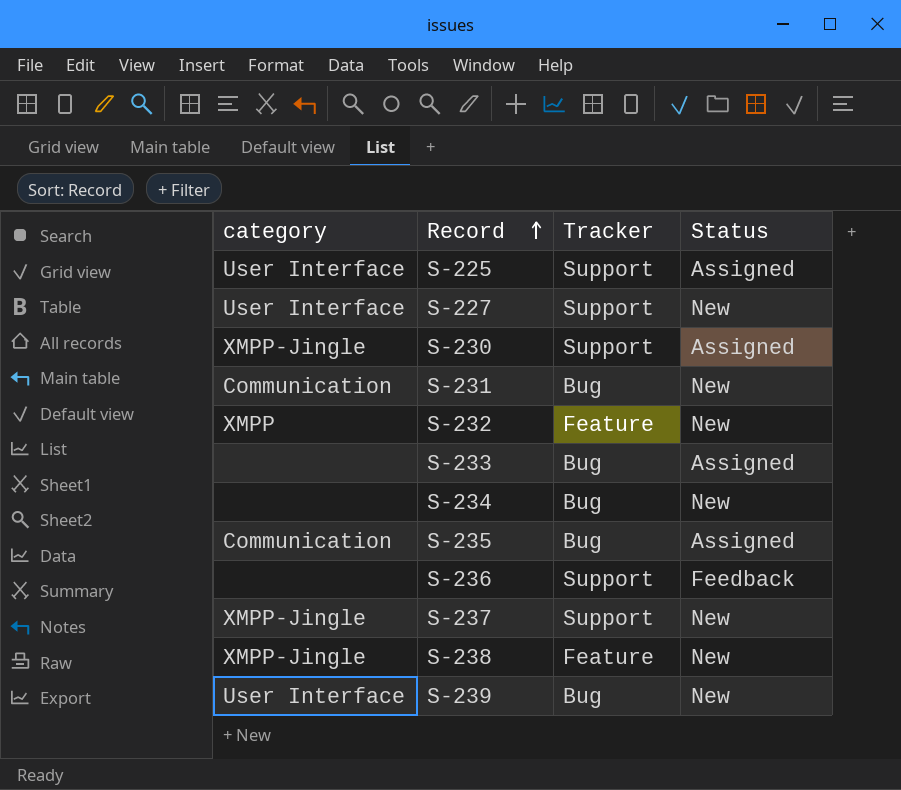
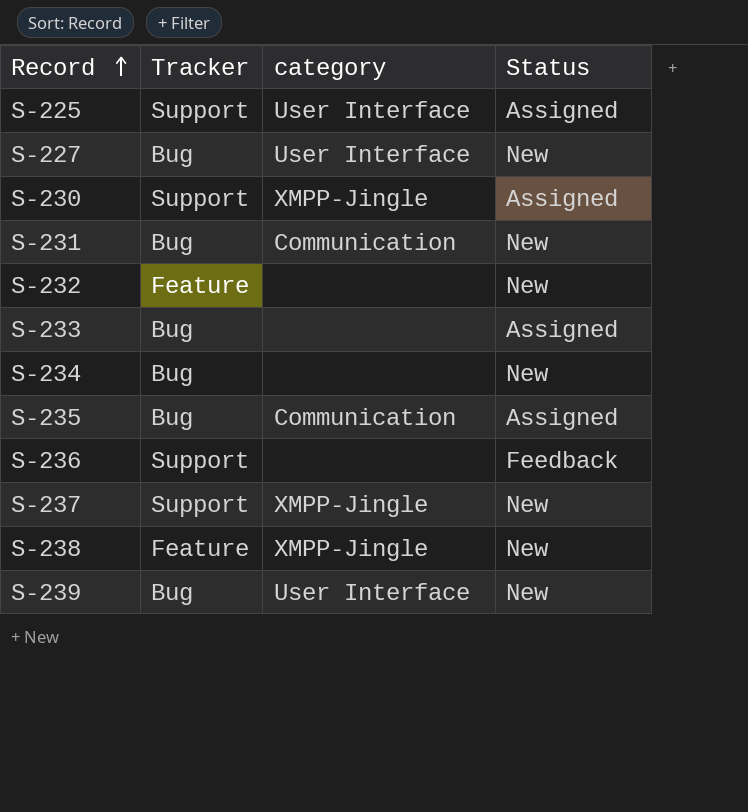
column category | position: 1 -> 3
S-227 | Tracker: Support -> Bug
S-232 | category: XMPP -> none

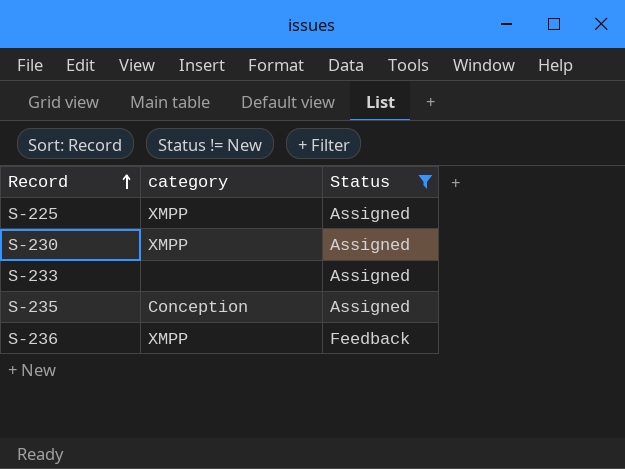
filter: none -> Status != New
column Tracker | position: 2 -> none
S-225 | category: User Interface -> XMPP
S-230 | category: XMPP-Jingle -> XMPP
S-235 | category: Communication -> Conception
S-236 | category: none -> XMPP

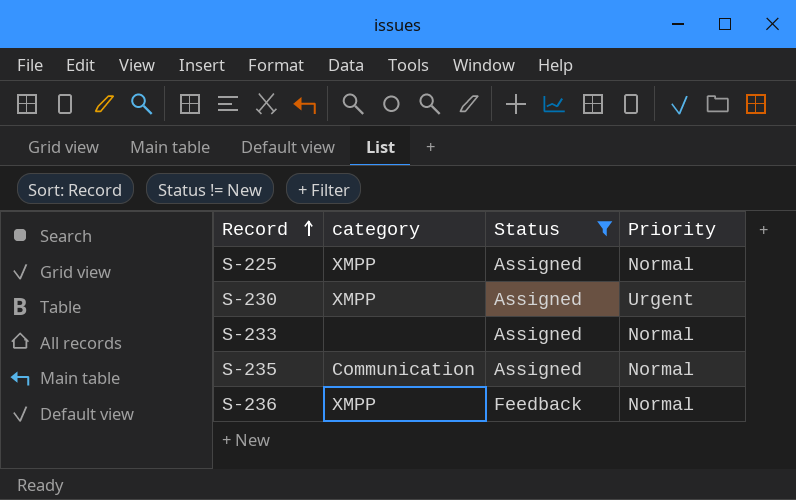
column Priority | position: none -> 4
S-235 | category: Conception -> Communication

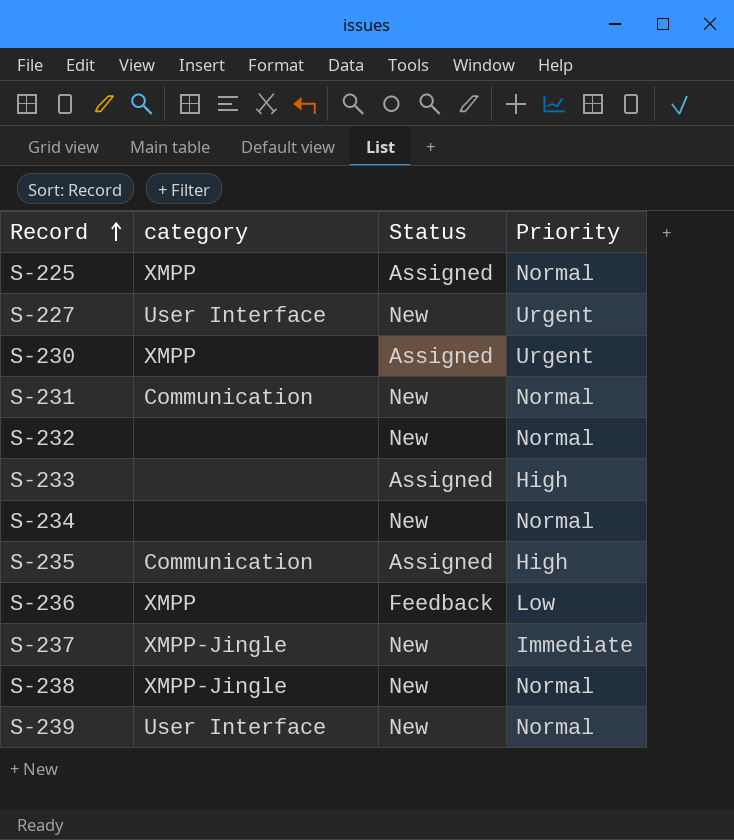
filter: Status != New -> none
S-233 | Priority: Normal -> High
S-235 | Priority: Normal -> High
S-236 | Priority: Normal -> Low

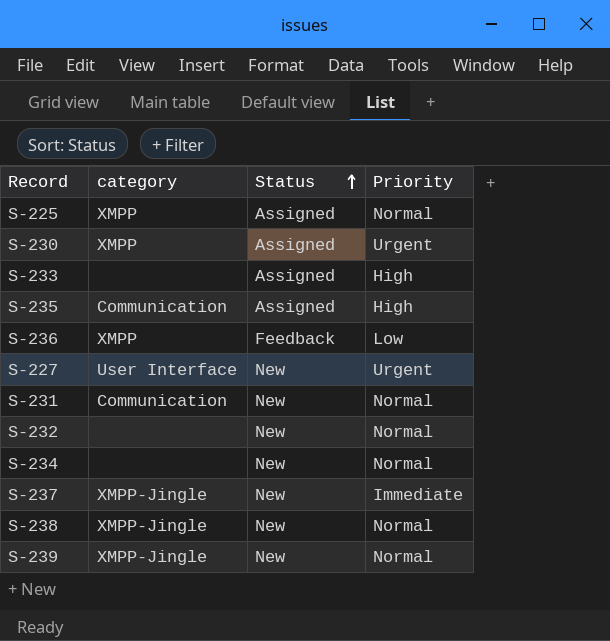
row order: Record ascending -> Status ascending
S-239 | category: User Interface -> XMPP-Jingle

